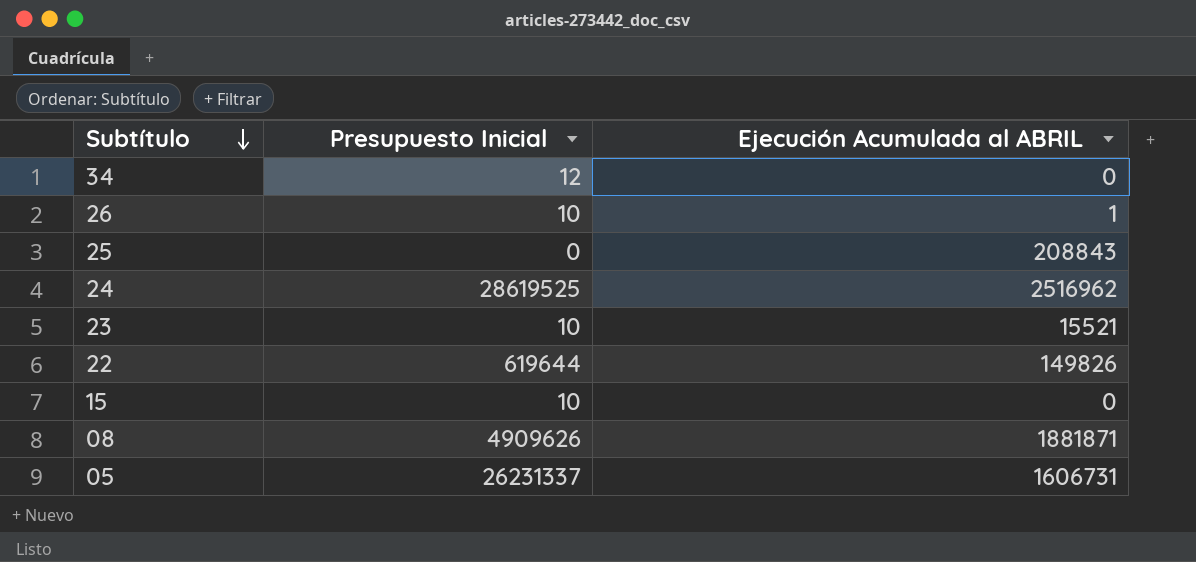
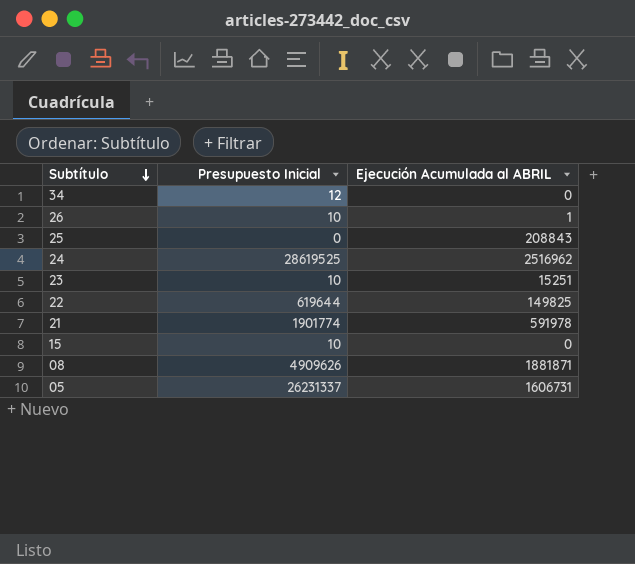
23 | Ejecución Acumulada al ABRIL: 15521 -> 15251
22 | Ejecución Acumulada al ABRIL: 149826 -> 149825
row 21: none -> 1901774 | 591978

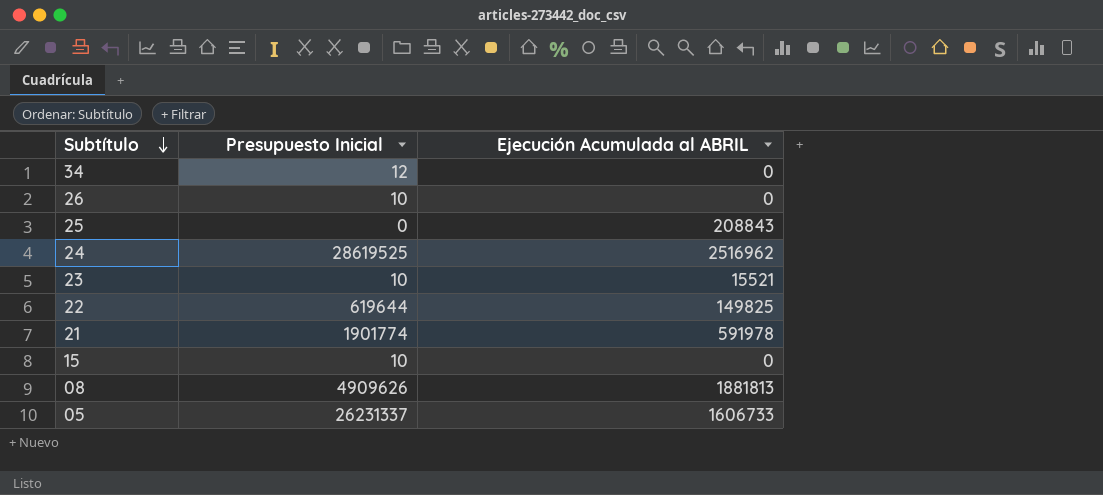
26 | Ejecución Acumulada al ABRIL: 1 -> 0
23 | Ejecución Acumulada al ABRIL: 15251 -> 15521
08 | Ejecución Acumulada al ABRIL: 1881871 -> 1881813
05 | Ejecución Acumulada al ABRIL: 1606731 -> 1606733

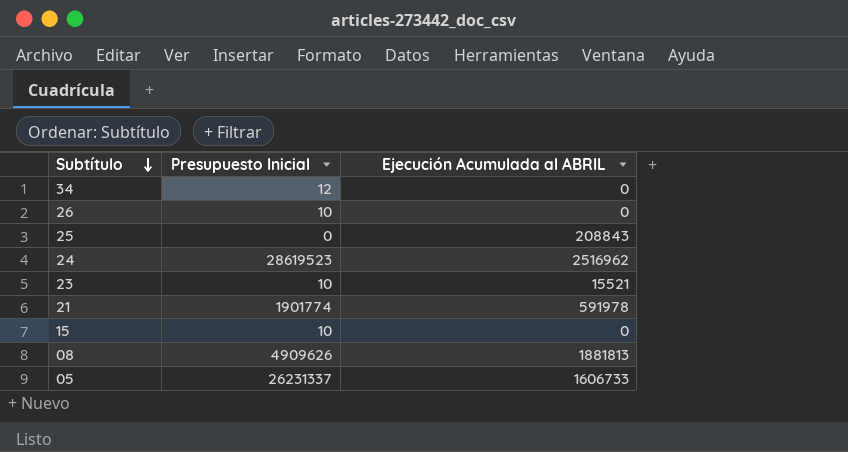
row 22: 619644 | 149825 -> none
24 | Presupuesto Inicial: 28619525 -> 28619523

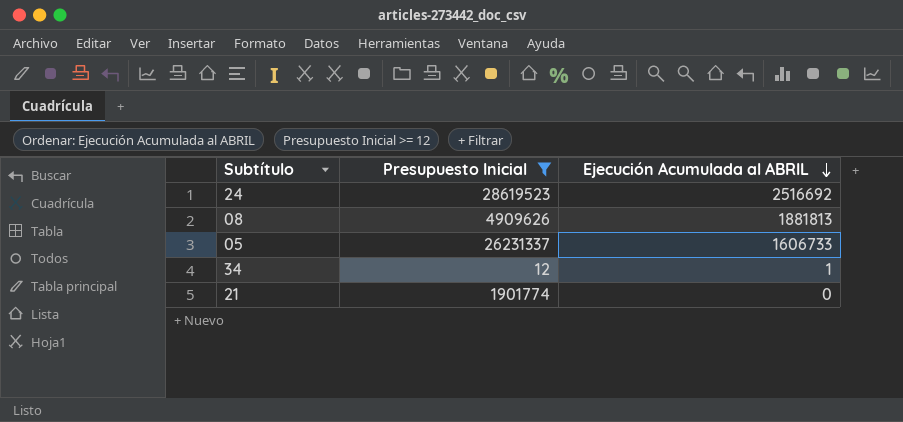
filter: none -> Presupuesto Inicial >= 12
row order: Subtítulo descending -> Ejecución Acumulada al ABRIL descending
24 | Ejecución Acumulada al ABRIL: 2516962 -> 2516692
34 | Ejecución Acumulada al ABRIL: 0 -> 1
21 | Ejecución Acumulada al ABRIL: 591978 -> 0

